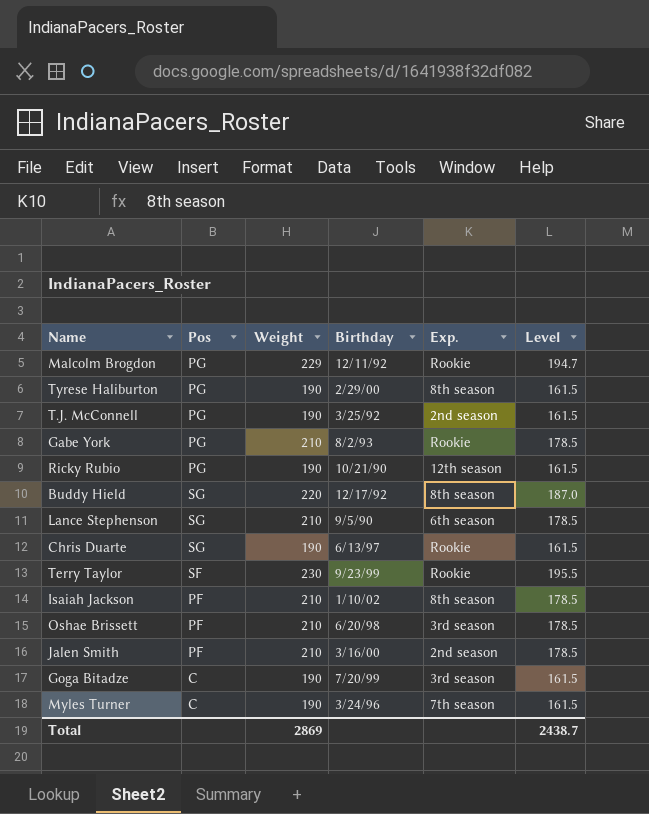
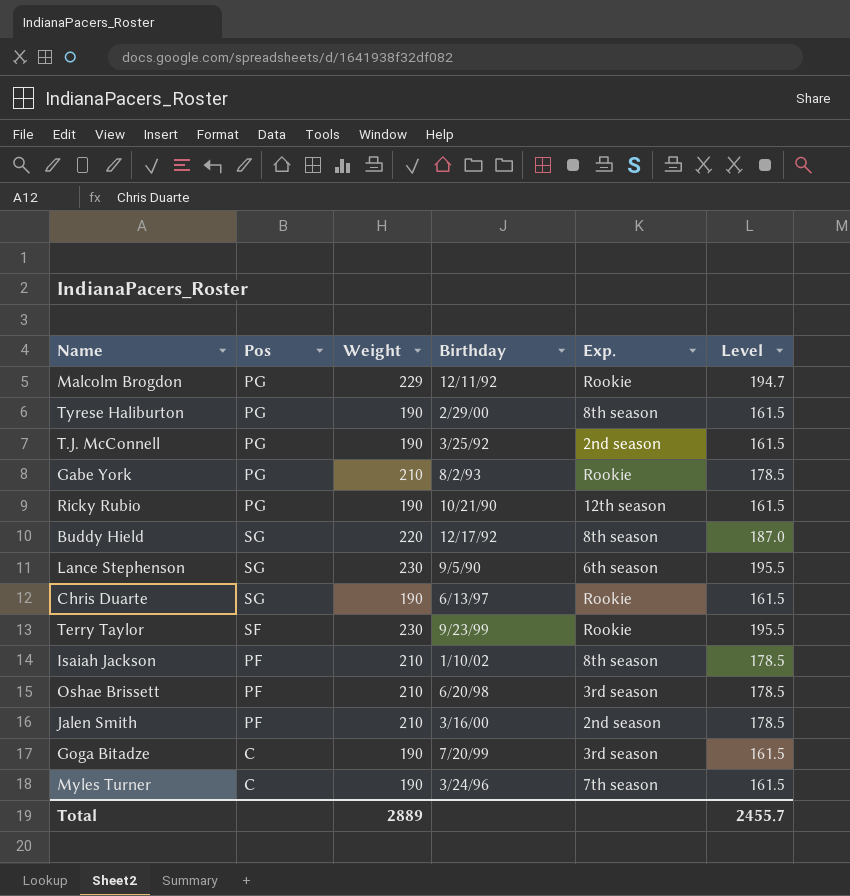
Lance Stephenson | Weight: 210 -> 230
Lance Stephenson | Level: 178.5 -> 195.5
Total | Weight: 2869 -> 2889
Total | Level: 2438.7 -> 2455.7

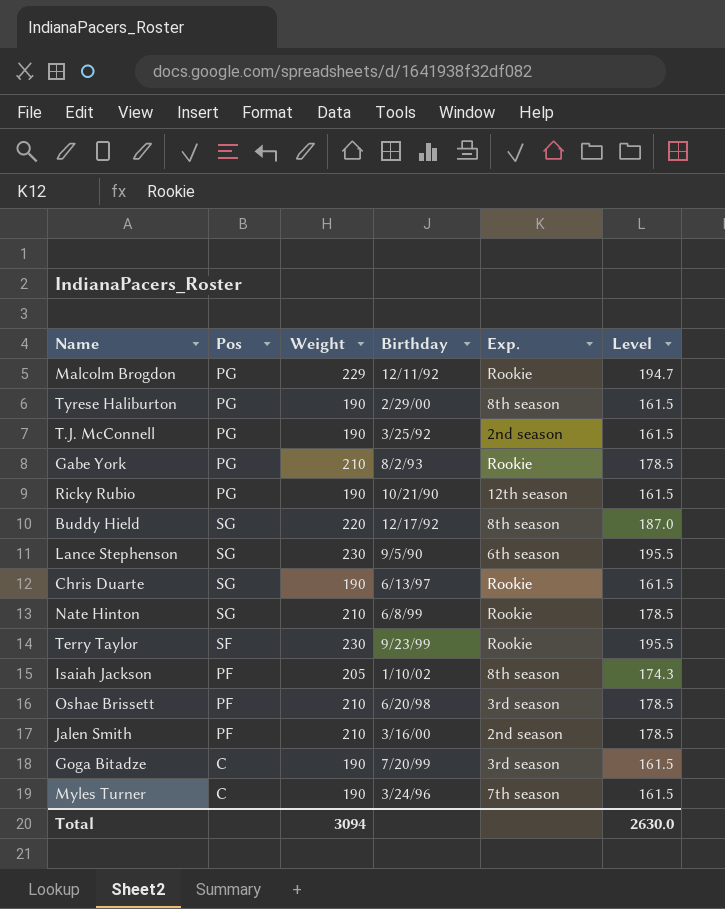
row Nate Hinton: none -> SG | 210 | 6/8/99 | Rookie | 178.5
Isaiah Jackson | Weight: 210 -> 205
Isaiah Jackson | Level: 178.5 -> 174.3
Total | Weight: 2889 -> 3094
Total | Level: 2455.7 -> 2630.0

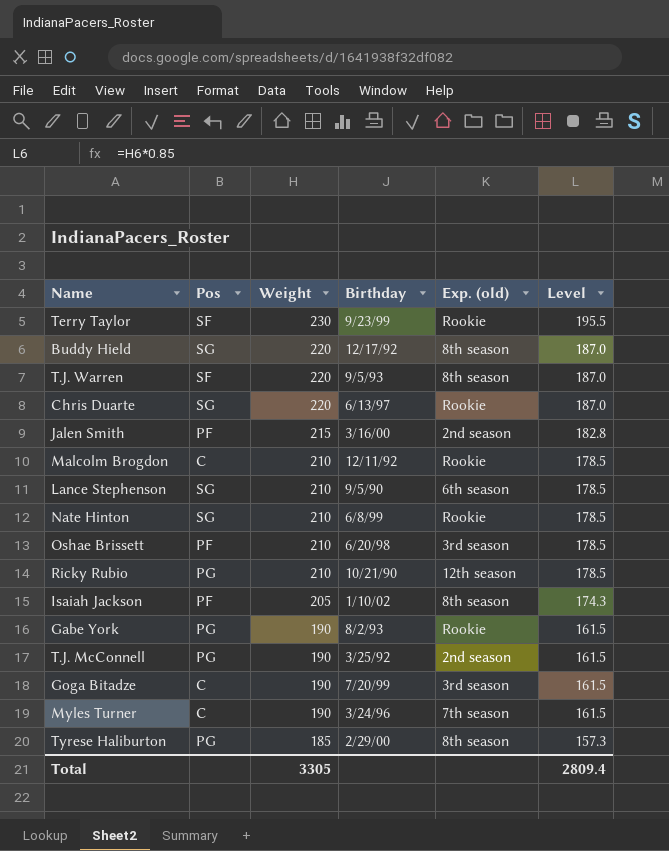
row order: none -> Weight descending
column name: Exp. -> Exp. (old)
row T.J. Warren: none -> SF | 220 | 9/5/93 | 8th season | 187.0
Chris Duarte | Weight: 190 -> 220
Chris Duarte | Level: 161.5 -> 187.0
Jalen Smith | Weight: 210 -> 215
Jalen Smith | Level: 178.5 -> 182.8
Malcolm Brogdon | Pos: PG -> C
Malcolm Brogdon | Weight: 229 -> 210
Malcolm Brogdon | Level: 194.7 -> 178.5
Lance Stephenson | Weight: 230 -> 210
Lance Stephenson | Level: 195.5 -> 178.5
Ricky Rubio | Weight: 190 -> 210
Ricky Rubio | Level: 161.5 -> 178.5
Gabe York | Weight: 210 -> 190
Gabe York | Level: 178.5 -> 161.5
Tyrese Haliburton | Weight: 190 -> 185
Tyrese Haliburton | Level: 161.5 -> 157.3
Total | Weight: 3094 -> 3305
Total | Level: 2630.0 -> 2809.4

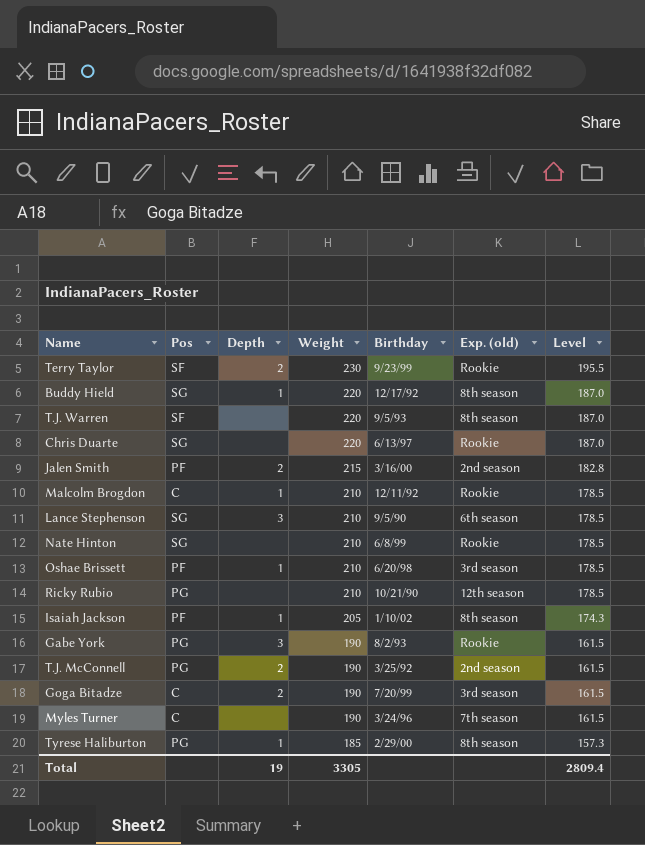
column Depth | position: none -> 3

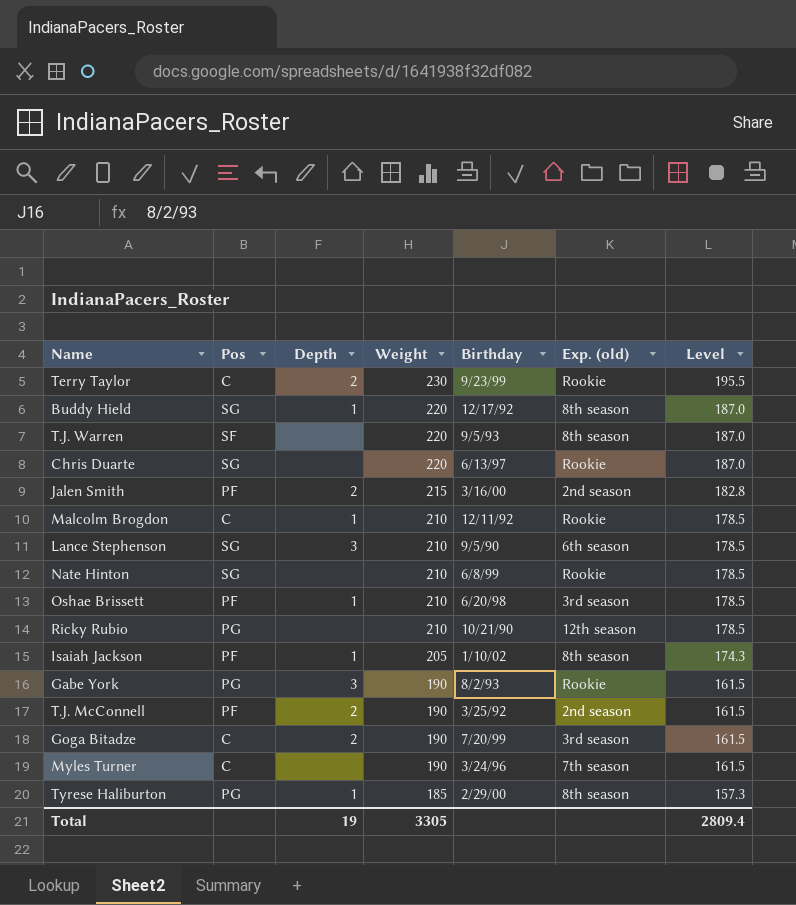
Terry Taylor | Pos: SF -> C
T.J. McConnell | Pos: PG -> PF

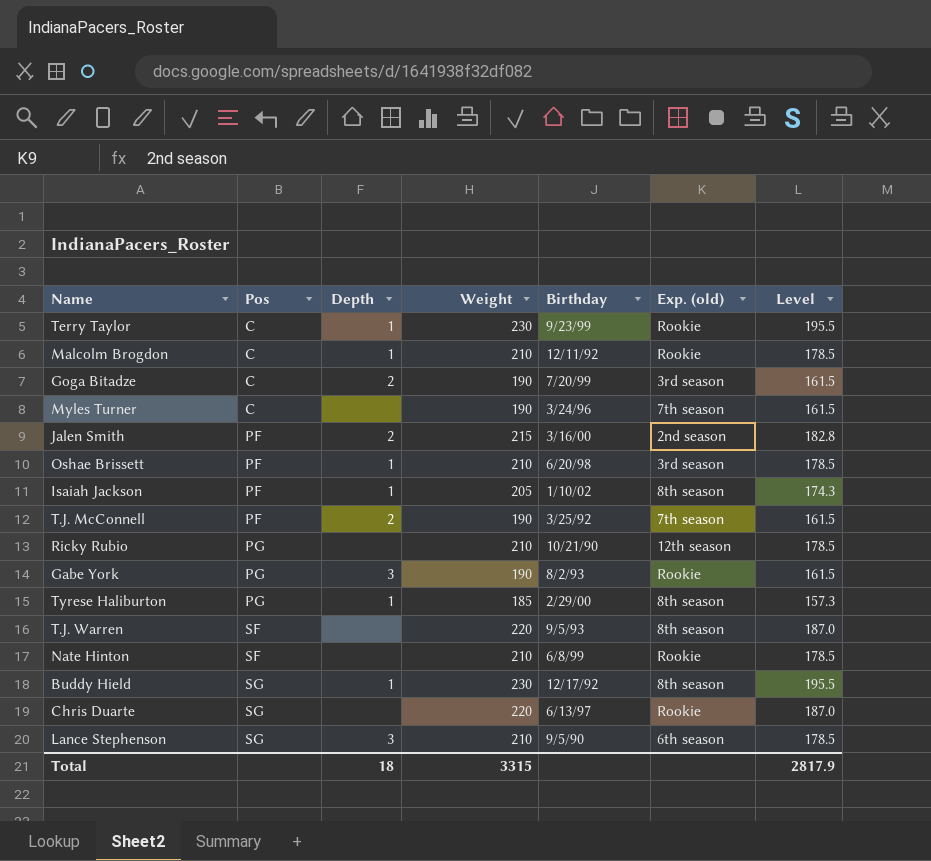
row order: Weight descending -> Pos ascending
Terry Taylor | Depth: 2 -> 1
T.J. McConnell | Exp. (old): 2nd season -> 7th season
Nate Hinton | Pos: SG -> SF
Buddy Hield | Weight: 220 -> 230
Buddy Hield | Level: 187.0 -> 195.5
Total | Depth: 19 -> 18
Total | Weight: 3305 -> 3315
Total | Level: 2809.4 -> 2817.9

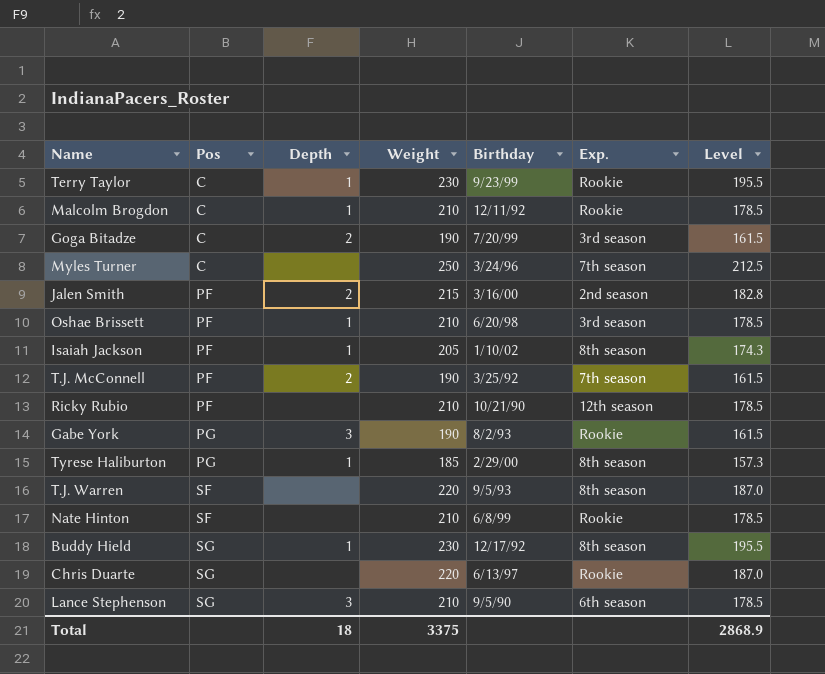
column name: Exp. (old) -> Exp.
Myles Turner | Weight: 190 -> 250
Myles Turner | Level: 161.5 -> 212.5
Ricky Rubio | Pos: PG -> PF
Total | Weight: 3315 -> 3375
Total | Level: 2817.9 -> 2868.9

